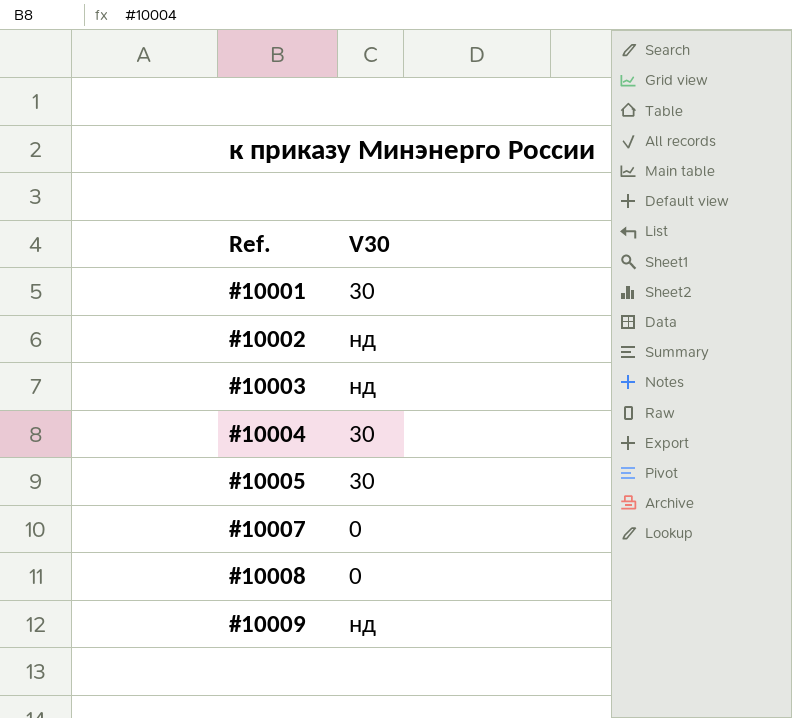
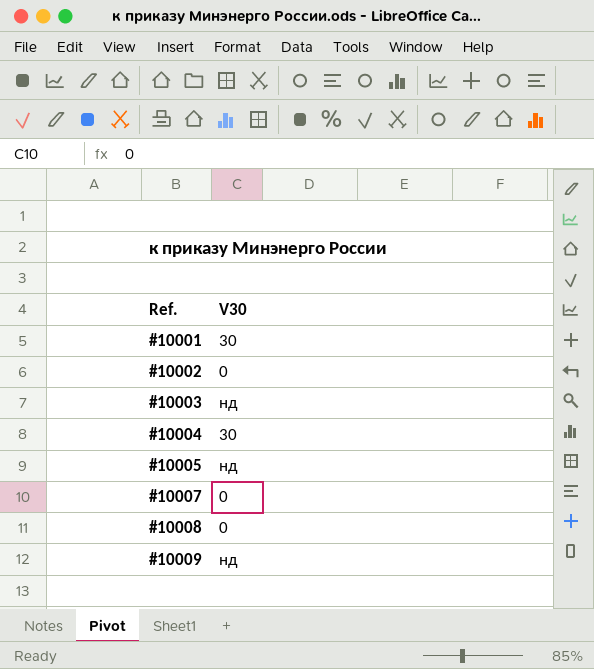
#10002 | V30: нд -> 0
#10005 | V30: 30 -> нд

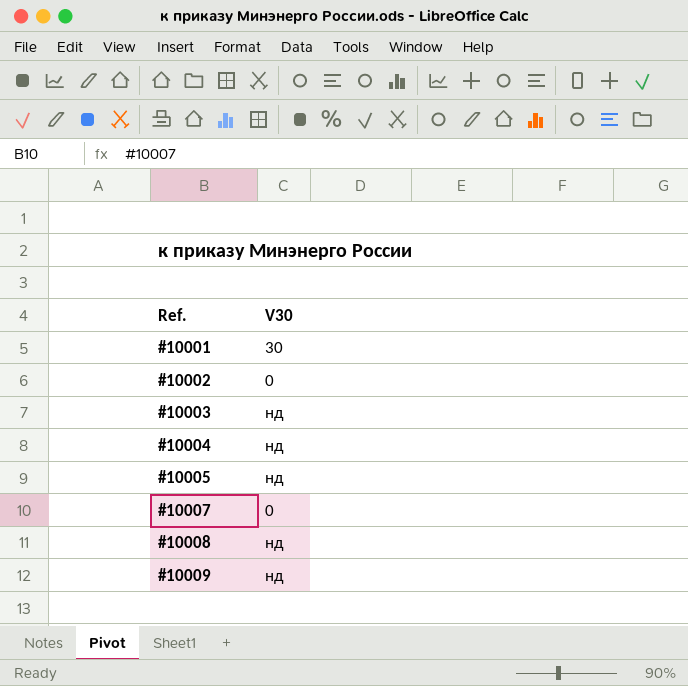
#10004 | V30: 30 -> нд
#10008 | V30: 0 -> нд

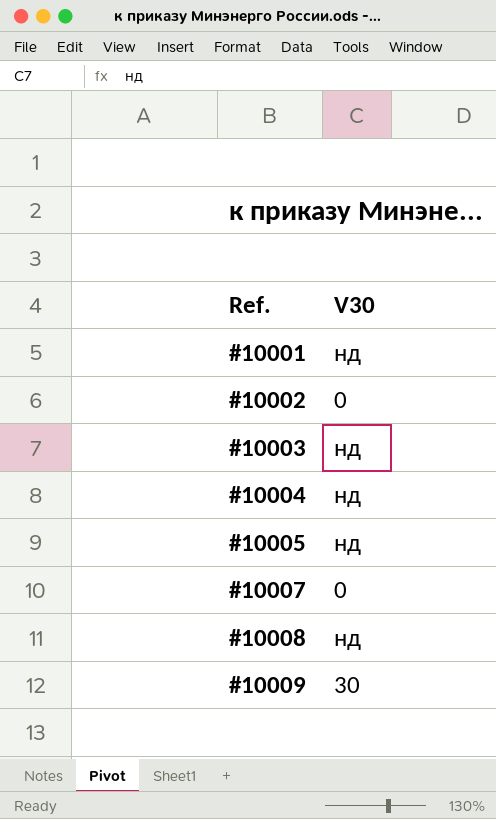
#10001 | V30: 30 -> нд
#10009 | V30: нд -> 30

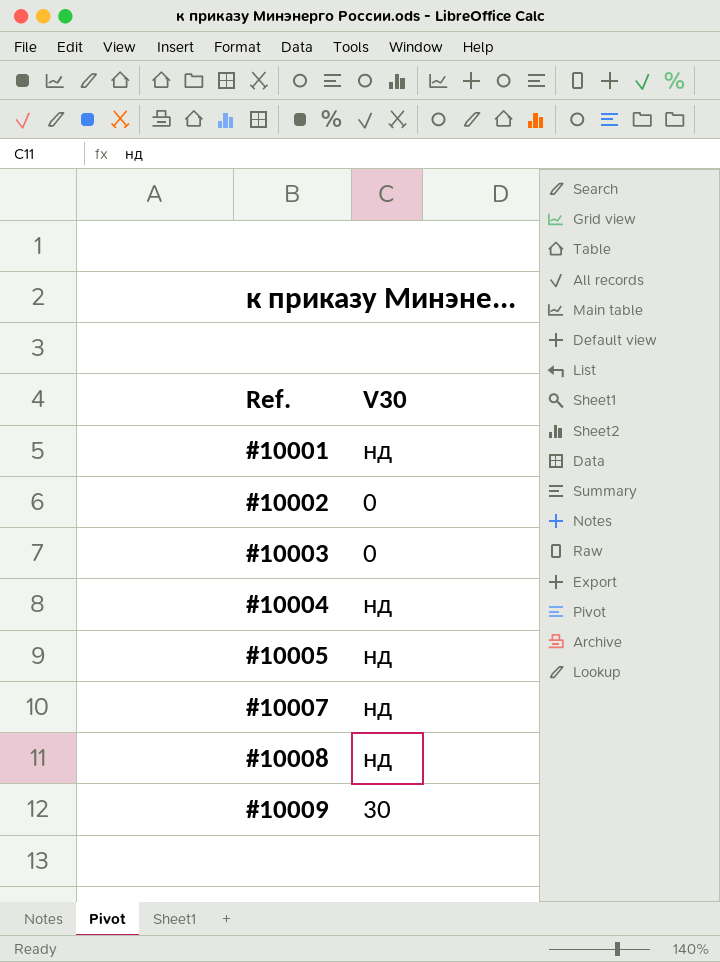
#10003 | V30: нд -> 0
#10007 | V30: 0 -> нд

